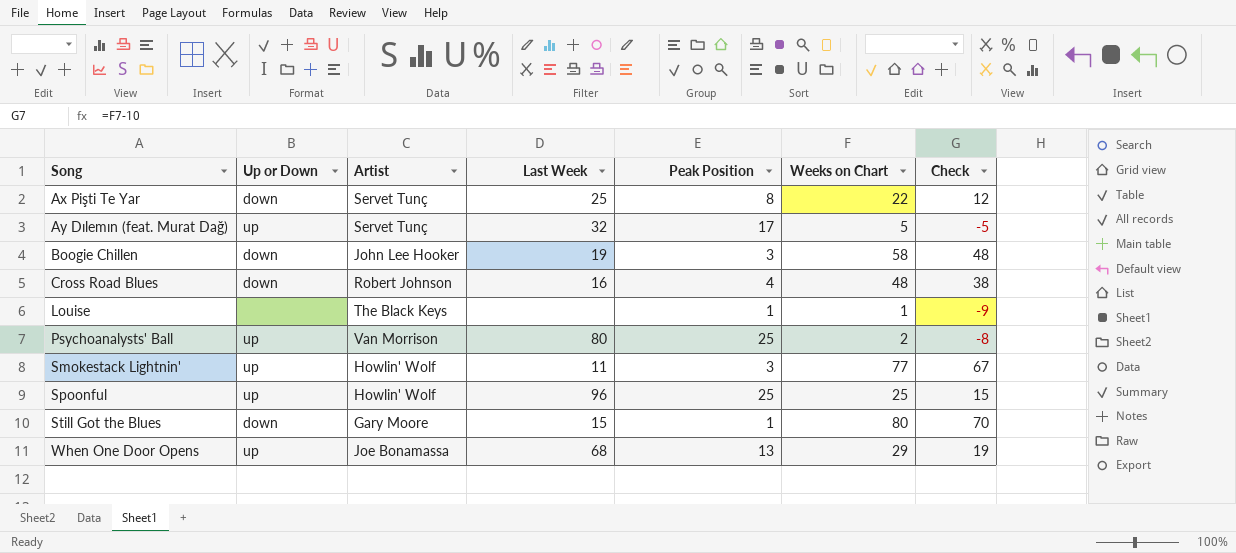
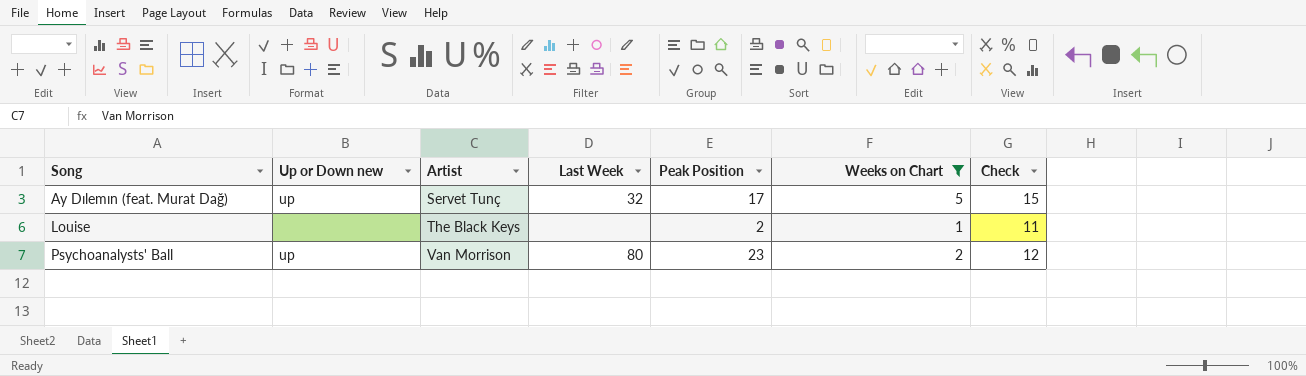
filter: none -> Weeks on Chart <= 5
column name: Up or Down -> Up or Down new
column Check | formula: [Weeks on Chart] - 10 -> [Weeks on Chart] + 10
Louise | Peak Position: 1 -> 2
Psychoanalysts' Ball | Peak Position: 25 -> 23

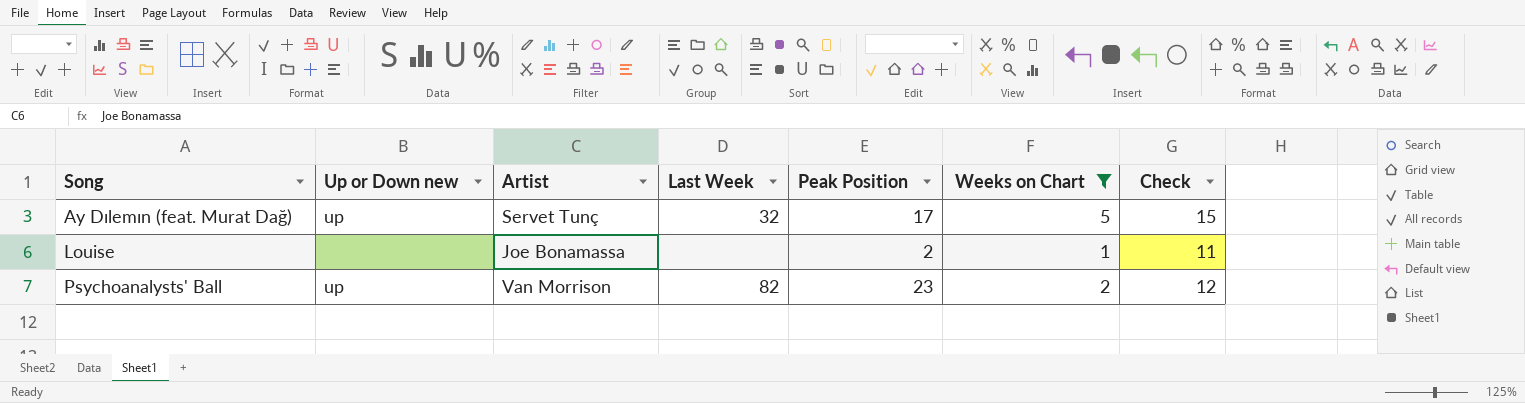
Louise | Artist: The Black Keys -> Joe Bonamassa
Psychoanalysts' Ball | Last Week: 80 -> 82

